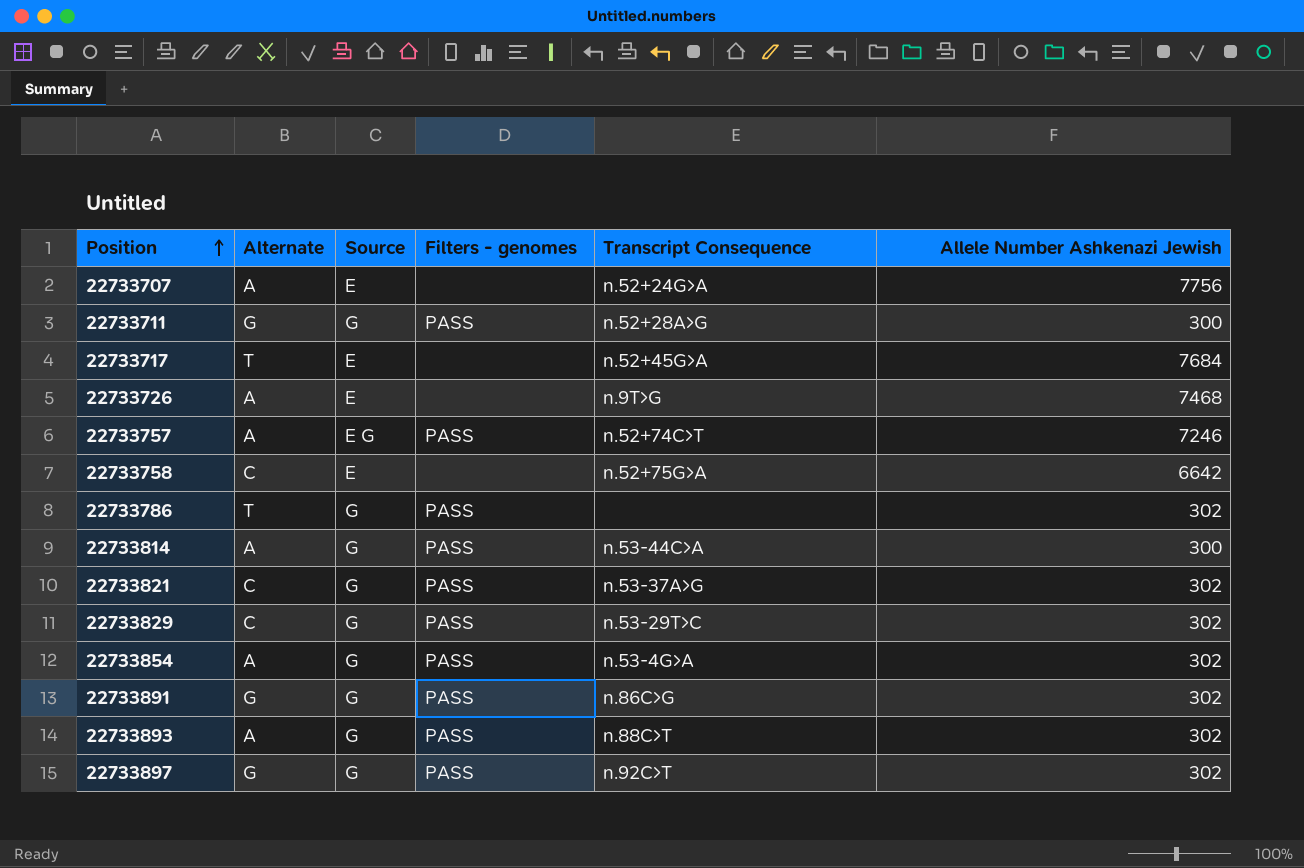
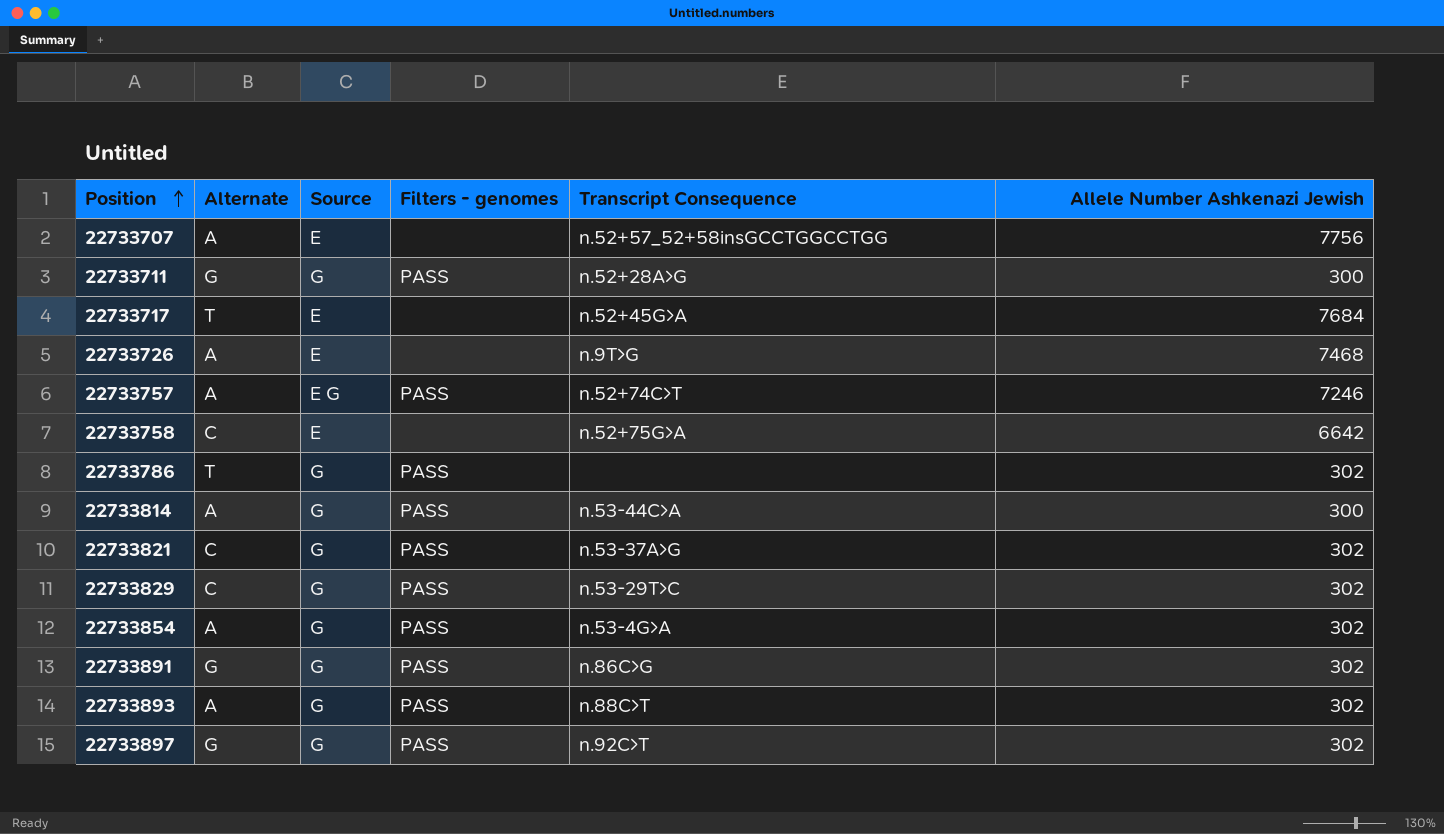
22733707 | Transcript Consequence: n.52+24G>A -> n.52+57_52+58insGCCTGGCCTGG

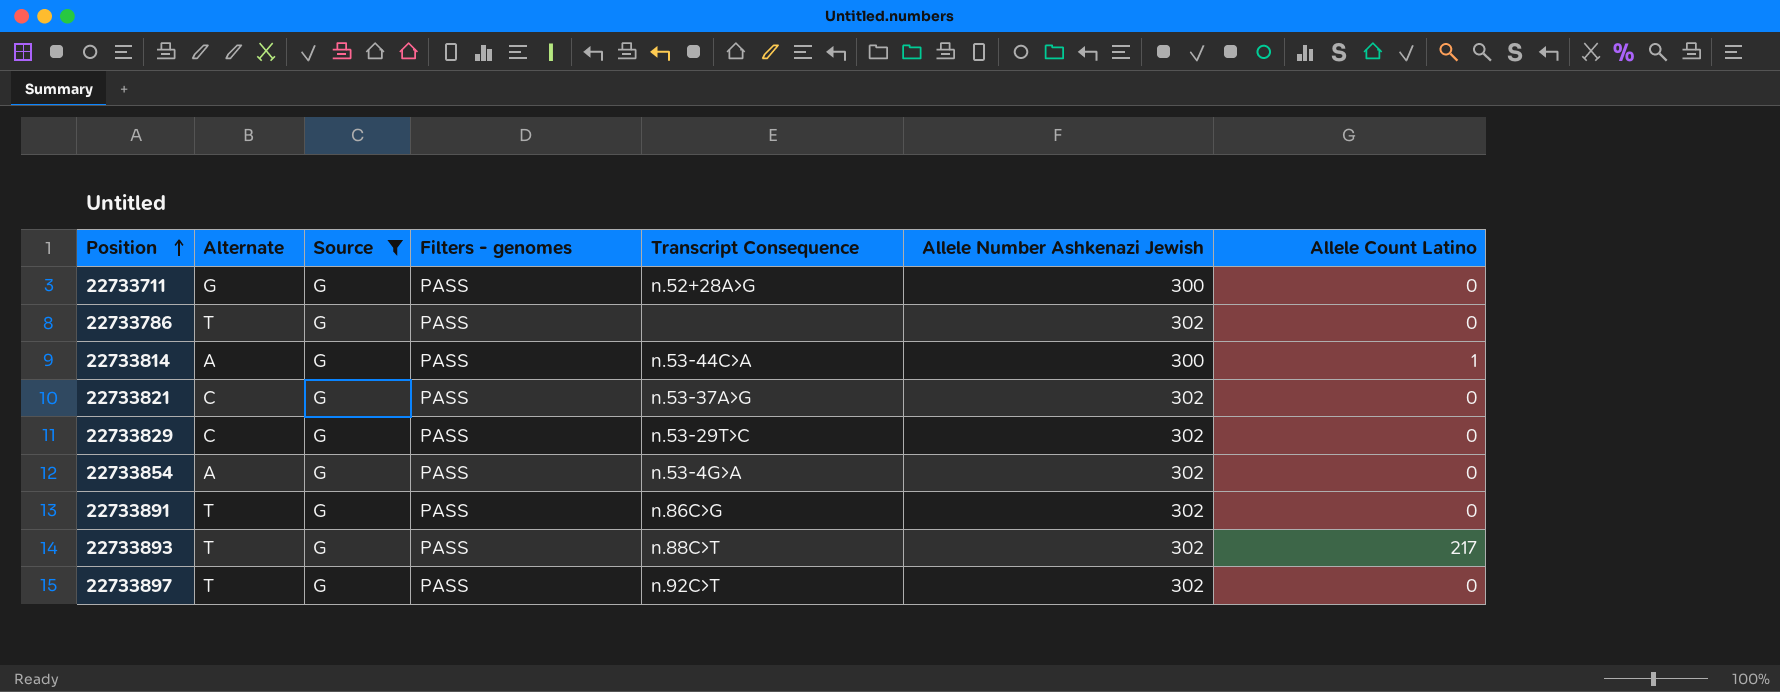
filter: none -> Source = G
column Allele Count Latino | position: none -> 7
22733891 | Alternate: G -> T
22733893 | Alternate: A -> T
22733897 | Alternate: G -> T

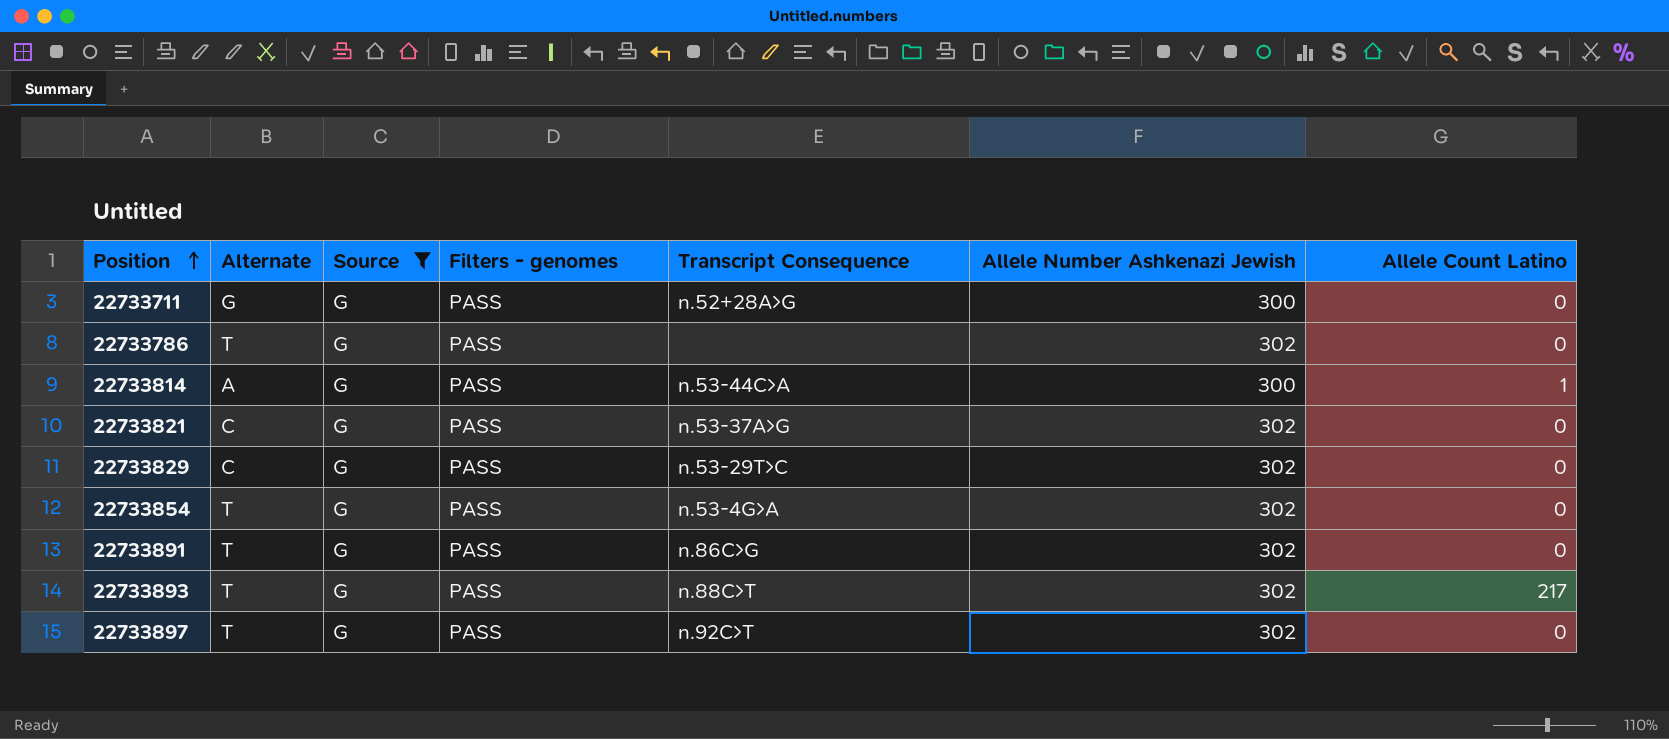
22733854 | Alternate: A -> T

